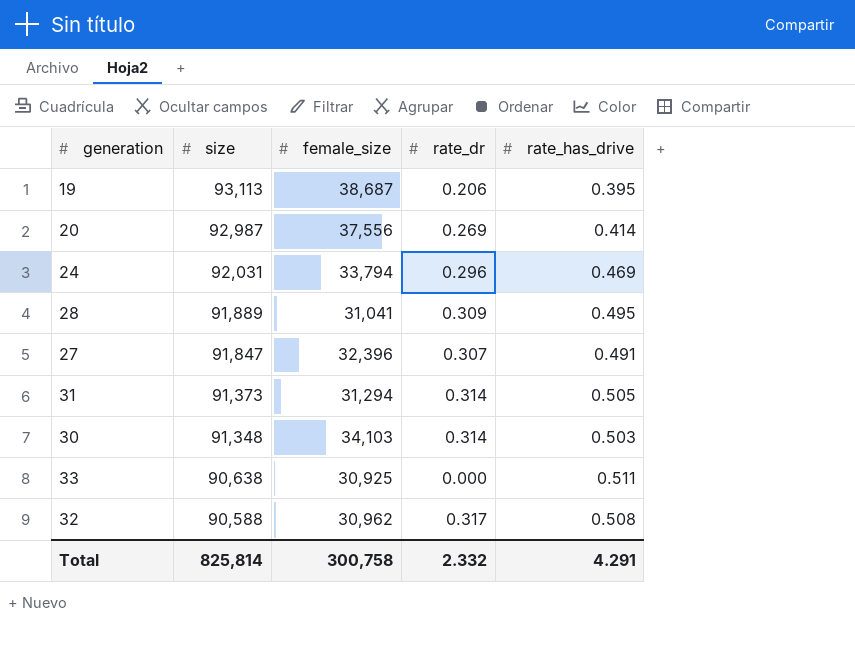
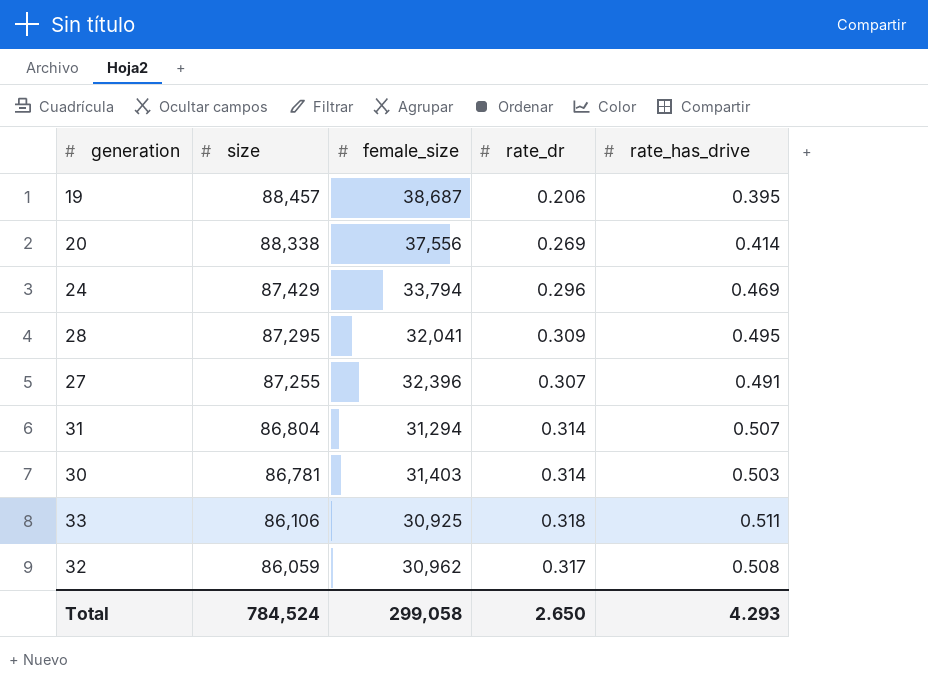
19 | size: 93,113 -> 88,457
20 | size: 92,987 -> 88,338
24 | size: 92,031 -> 87,429
28 | size: 91,889 -> 87,295
28 | female_size: 31,041 -> 32,041
27 | size: 91,847 -> 87,255
31 | size: 91,373 -> 86,804
31 | rate_has_drive: 0.505 -> 0.507
30 | size: 91,348 -> 86,781
30 | female_size: 34,103 -> 31,403
33 | size: 90,638 -> 86,106
33 | rate_dr: 0.000 -> 0.318
32 | size: 90,588 -> 86,059
Total | size: 825,814 -> 784,524
Total | female_size: 300,758 -> 299,058
Total | rate_dr: 2.332 -> 2.650
Total | rate_has_drive: 4.291 -> 4.293

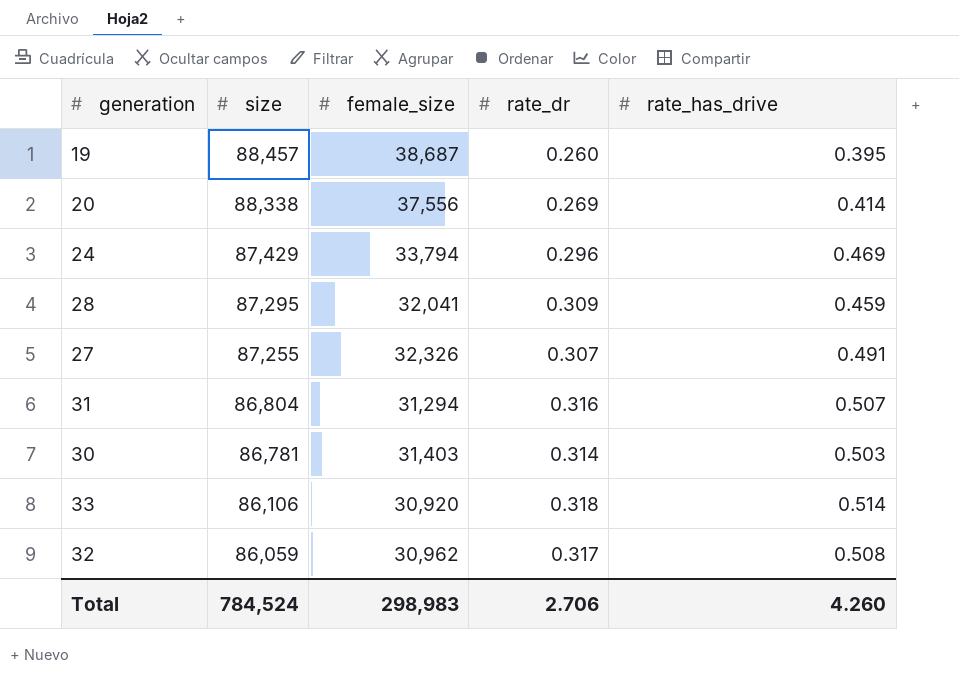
19 | rate_dr: 0.206 -> 0.260
28 | rate_has_drive: 0.495 -> 0.459
27 | female_size: 32,396 -> 32,326
31 | rate_dr: 0.314 -> 0.316
33 | female_size: 30,925 -> 30,920
33 | rate_has_drive: 0.511 -> 0.514
Total | female_size: 299,058 -> 298,983
Total | rate_dr: 2.650 -> 2.706
Total | rate_has_drive: 4.293 -> 4.260

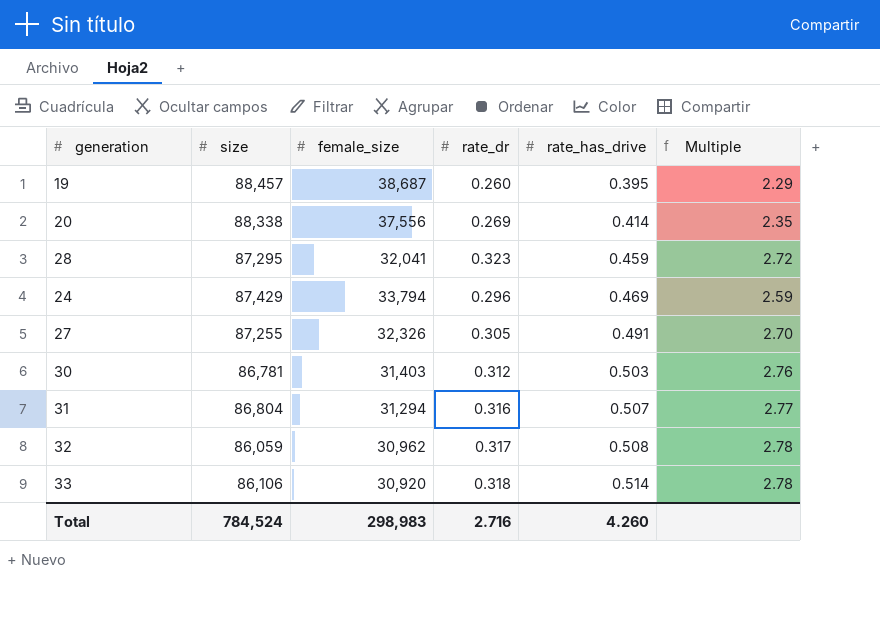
row order: size descending -> rate_has_drive ascending
column Multiple | formula: none -> [size] / [female_size]
28 | rate_dr: 0.309 -> 0.323
27 | rate_dr: 0.307 -> 0.305
30 | rate_dr: 0.314 -> 0.312
Total | rate_dr: 2.706 -> 2.716

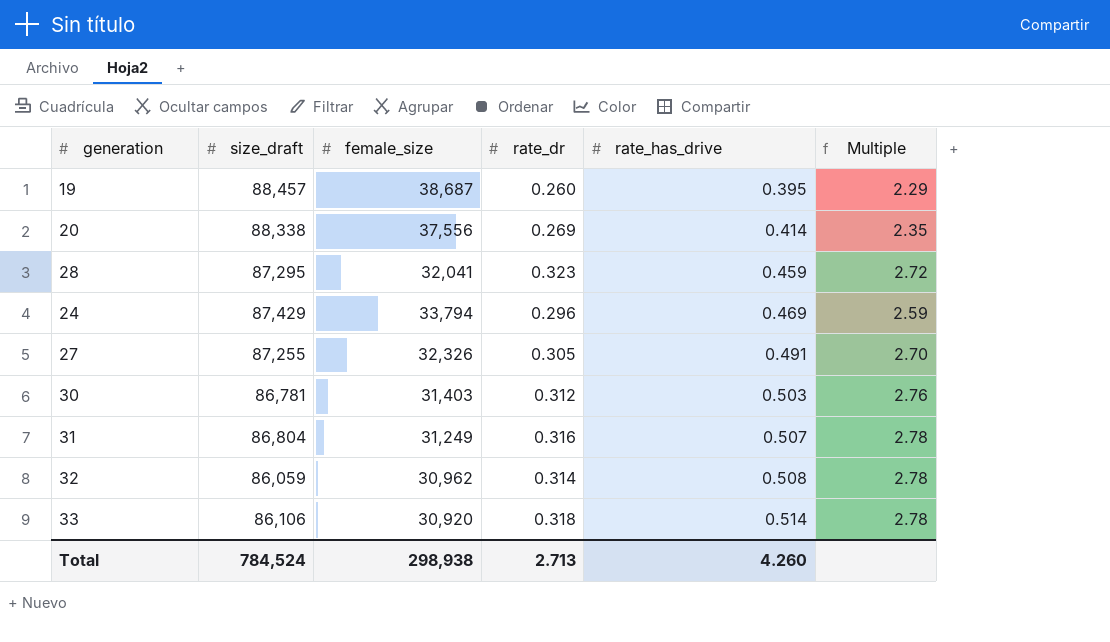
column name: size -> size_draft
31 | female_size: 31,294 -> 31,249
31 | Multiple: 2.77 -> 2.78
32 | rate_dr: 0.317 -> 0.314
Total | female_size: 298,983 -> 298,938
Total | rate_dr: 2.716 -> 2.713

